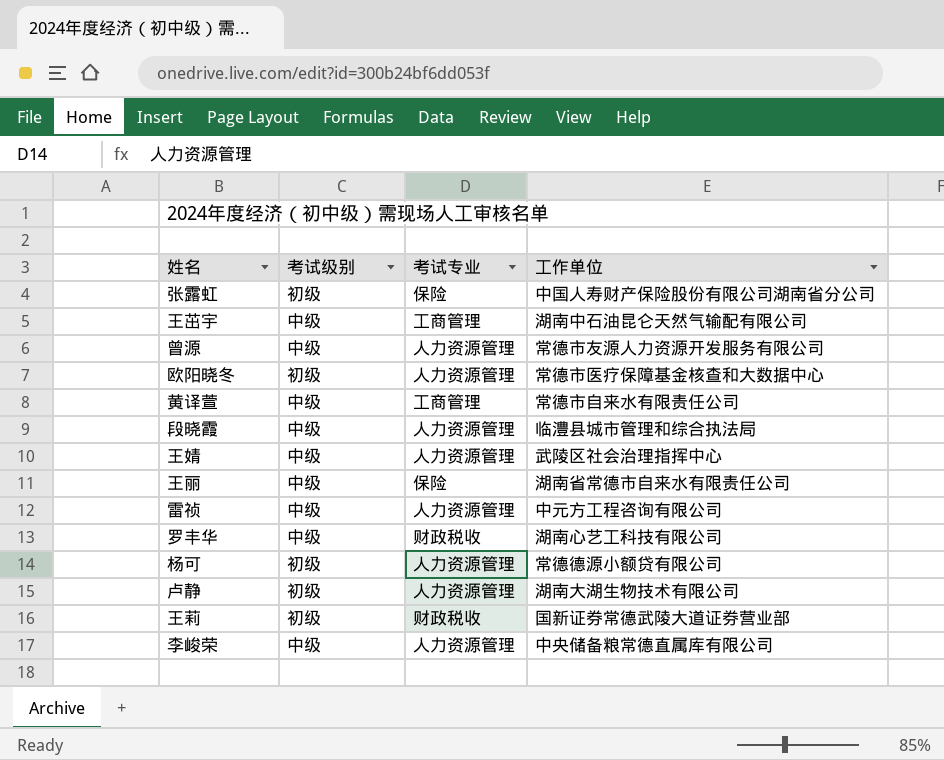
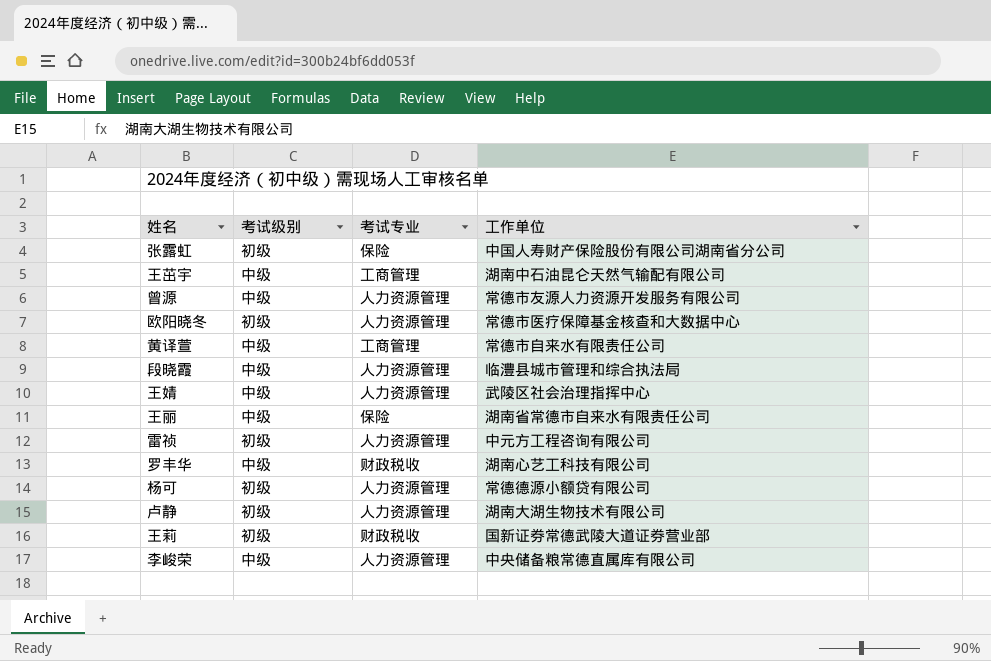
雷祯 | 考试级别: 中级 -> 初级

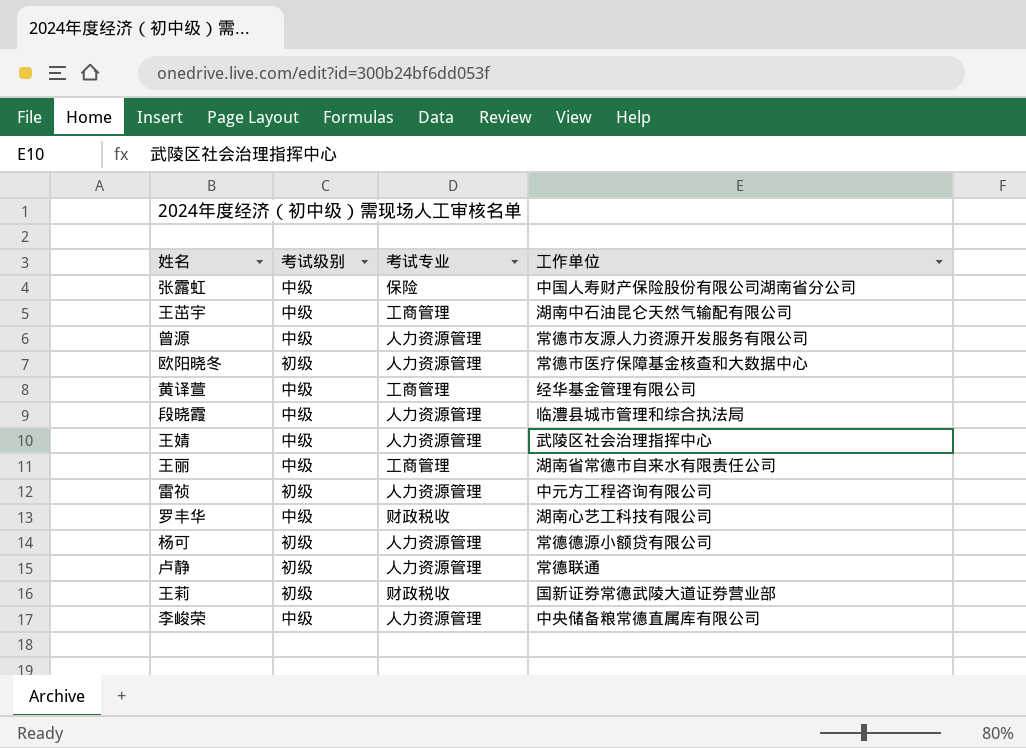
张露虹 | 考试级别: 初级 -> 中级
黄译萱 | 工作单位: 常德市自来水有限责任公司 -> 经华基金管理有限公司
王丽 | 考试专业: 保险 -> 工商管理
卢静 | 工作单位: 湖南大湖生物技术有限公司 -> 常德联通

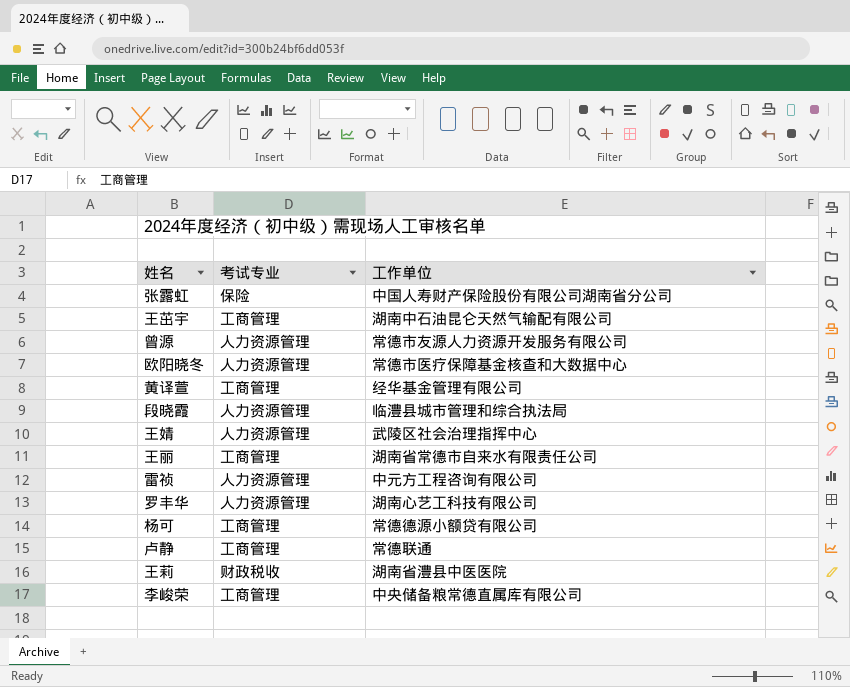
column 考试级别 | position: 2 -> none
罗丰华 | 考试专业: 财政税收 -> 人力资源管理
杨可 | 考试专业: 人力资源管理 -> 工商管理
卢静 | 考试专业: 人力资源管理 -> 工商管理
王莉 | 工作单位: 国新证券常德武陵大道证券营业部 -> 湖南省澧县中医医院
李峻荣 | 考试专业: 人力资源管理 -> 工商管理

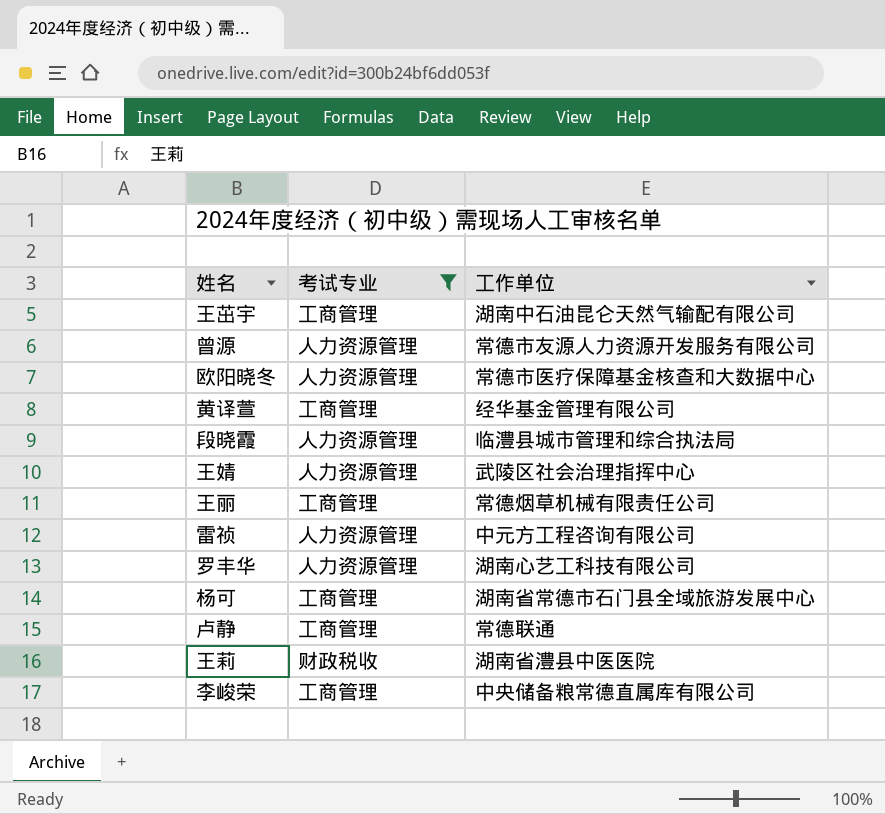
filter: none -> 考试专业 != 保险
王丽 | 工作单位: 湖南省常德市自来水有限责任公司 -> 常德烟草机械有限责任公司
杨可 | 工作单位: 常德德源小额贷有限公司 -> 湖南省常德市石门县全域旅游发展中心

